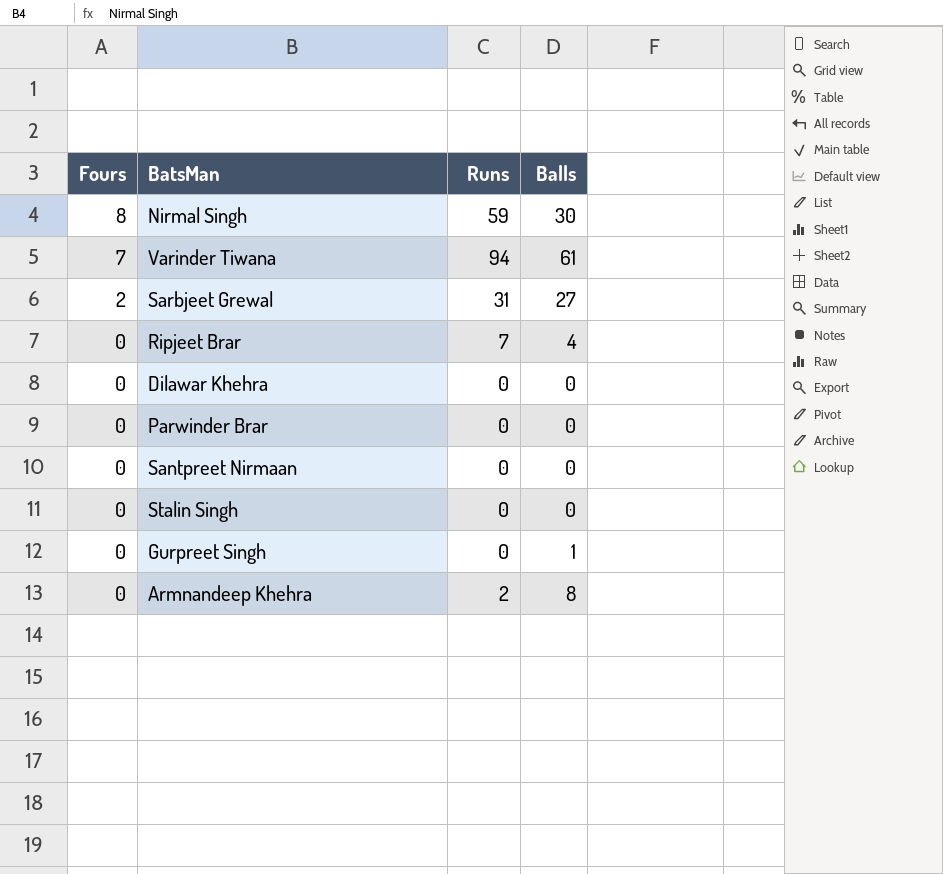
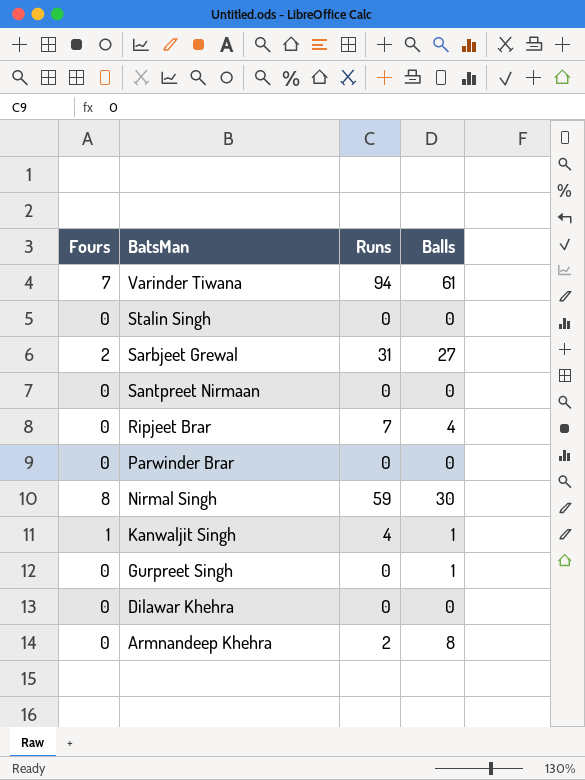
row order: Fours descending -> BatsMan descending
row Kanwaljit Singh: none -> 1 | 4 | 1

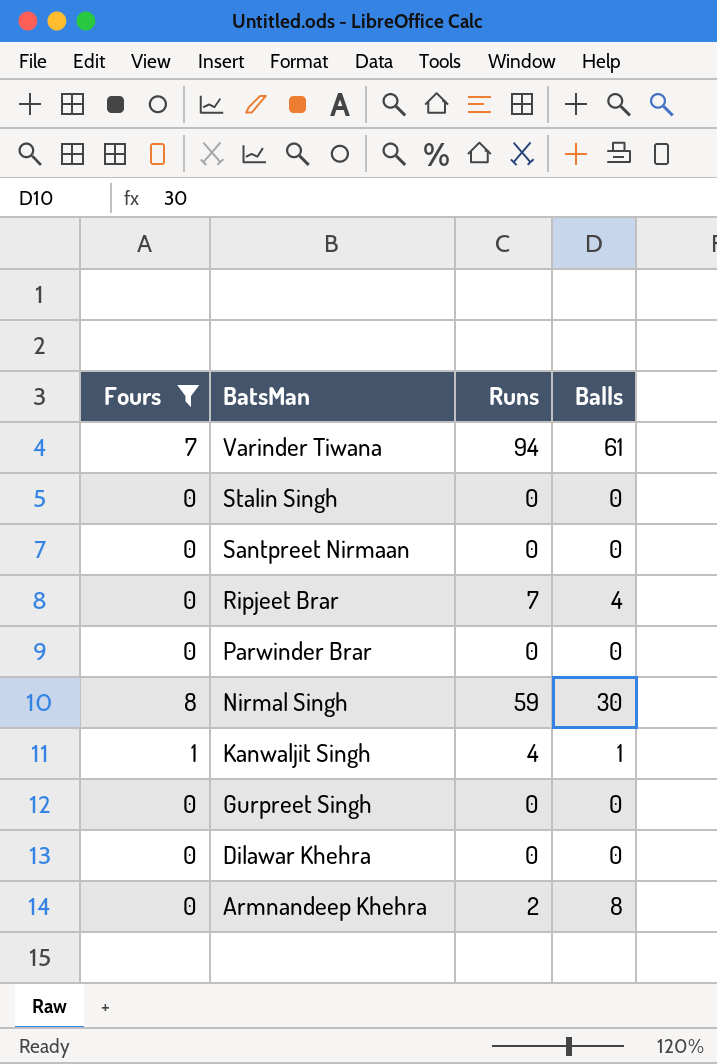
filter: none -> Fours != 2
Gurpreet Singh | Balls: 1 -> 0

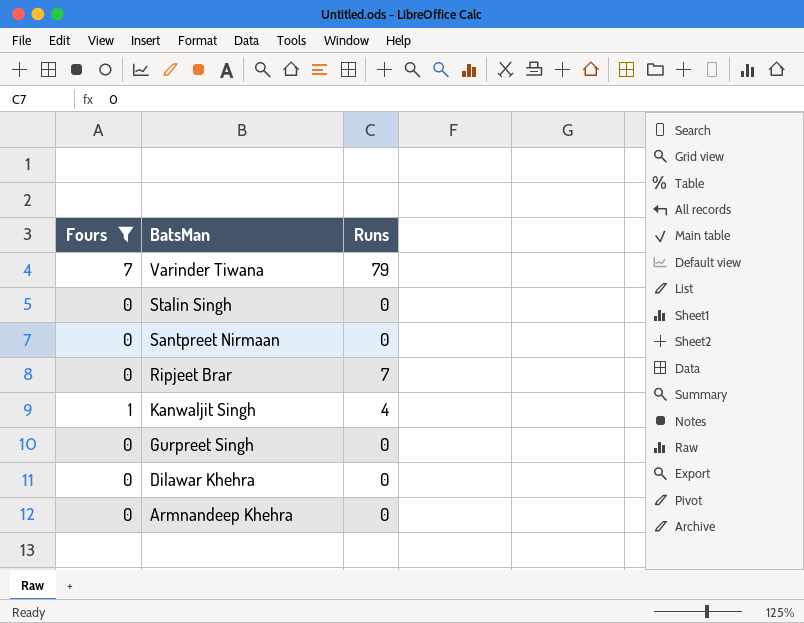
column Balls | position: 4 -> none
row Parwinder Brar: 0 | 0 | 0 -> none
row Nirmal Singh: 8 | 59 | 30 -> none
Varinder Tiwana | Runs: 94 -> 79
Armnandeep Khehra | Runs: 2 -> 0

